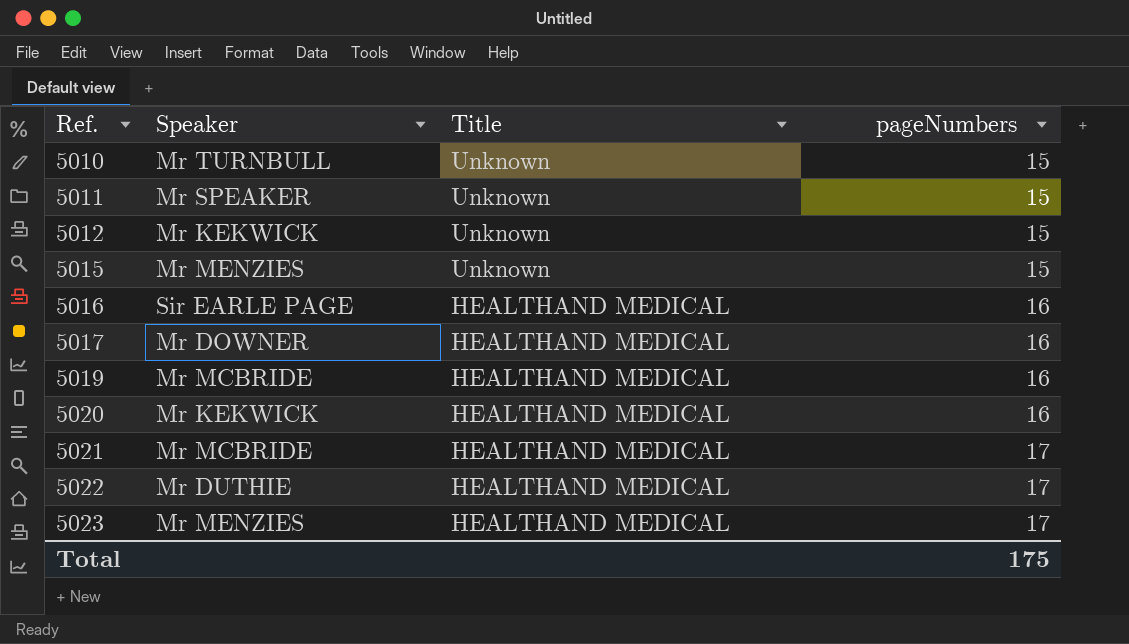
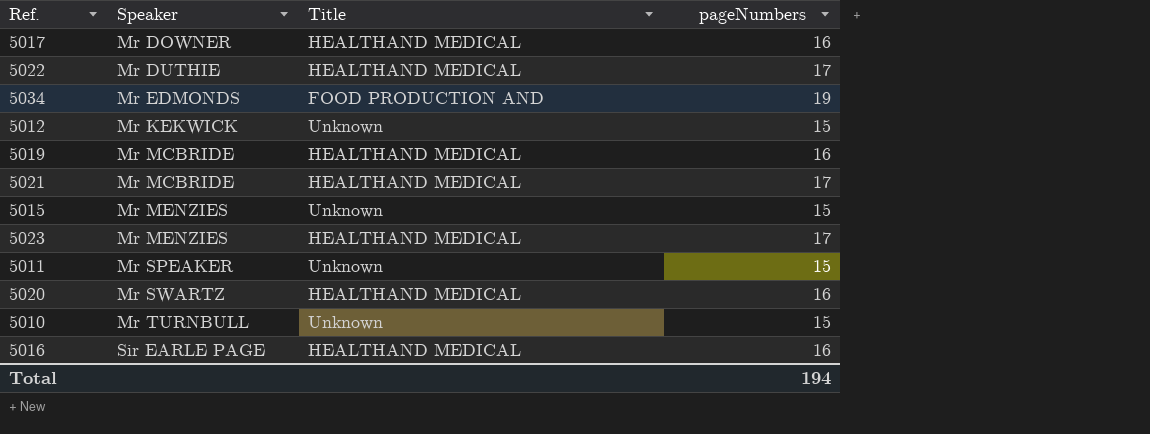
row order: Ref. ascending -> Speaker ascending
row 5034: none -> Mr EDMONDS | FOOD PRODUCTION AND | 19
5020 | Speaker: Mr KEKWICK -> Mr SWARTZ
Total | pageNumbers: 175 -> 194

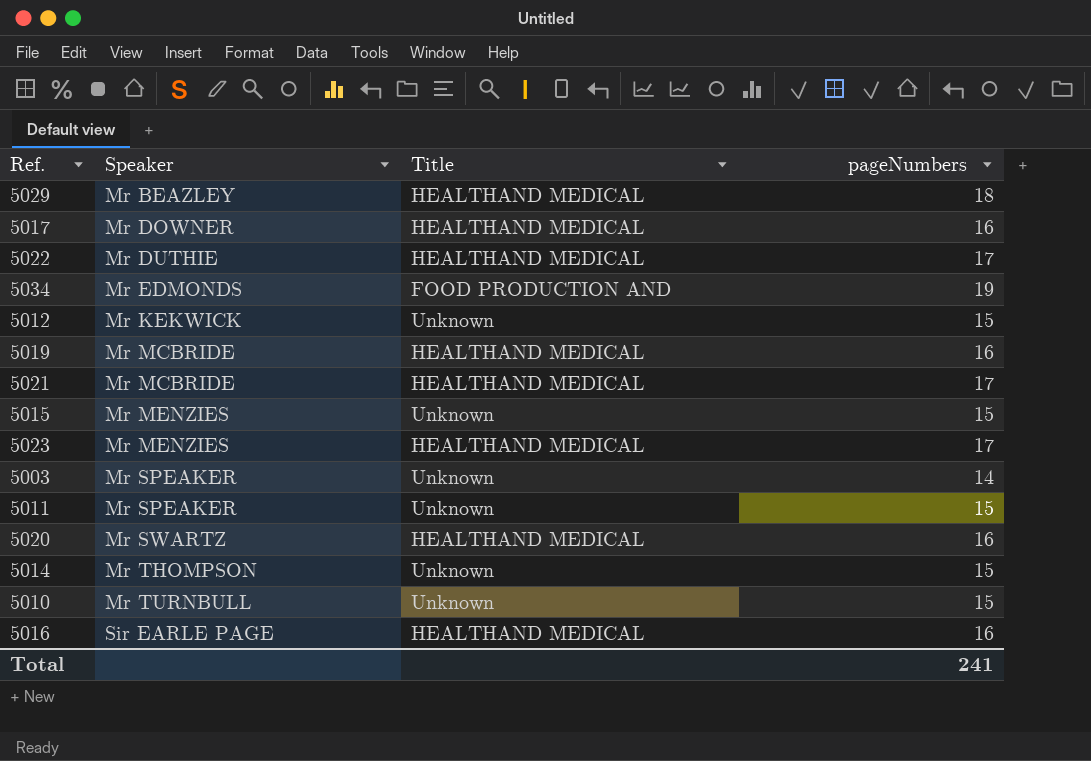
row 5029: none -> Mr BEAZLEY | HEALTHAND MEDICAL | 18
row 5003: none -> Mr SPEAKER | Unknown | 14
row 5014: none -> Mr THOMPSON | Unknown | 15
Total | pageNumbers: 194 -> 241

